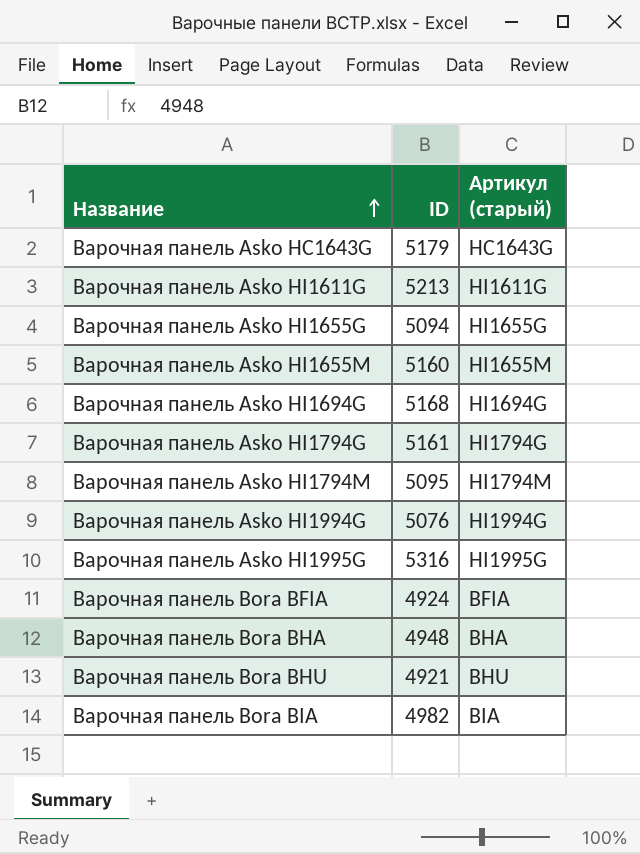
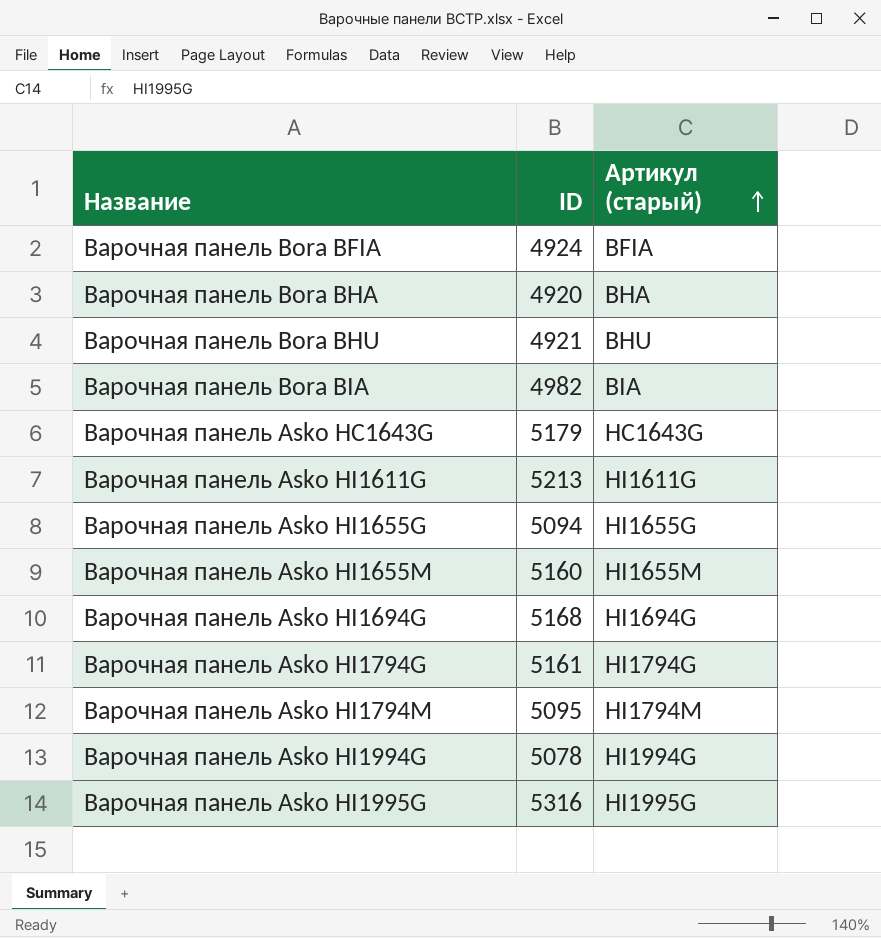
row order: Название ascending -> Артикул (старый) ascending
Варочная панель Bora BHA | ID: 4948 -> 4920
Варочная панель Asko HI1994G | ID: 5076 -> 5078

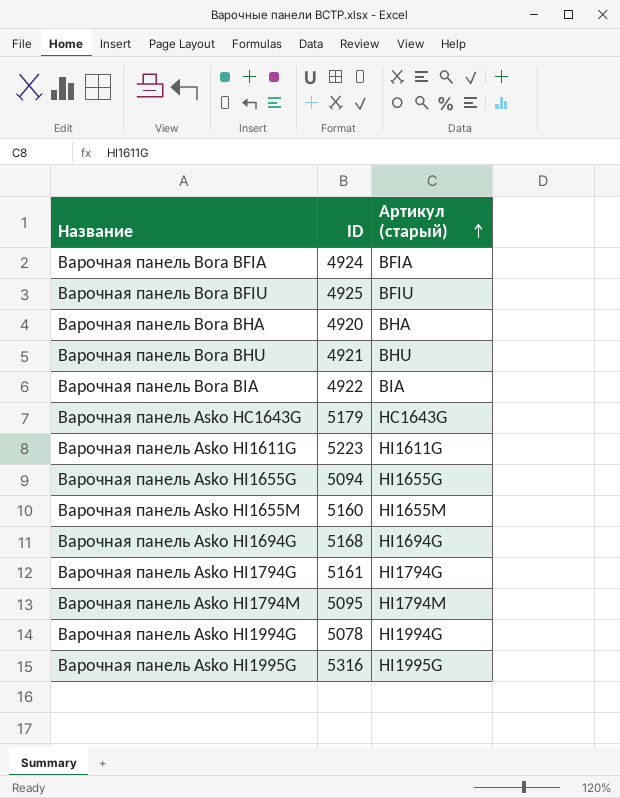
row Варочная панель Bora BFIU: none -> 4925 | BFIU
Варочная панель Bora BIA | ID: 4982 -> 4922
Варочная панель Asko HI1611G | ID: 5213 -> 5223

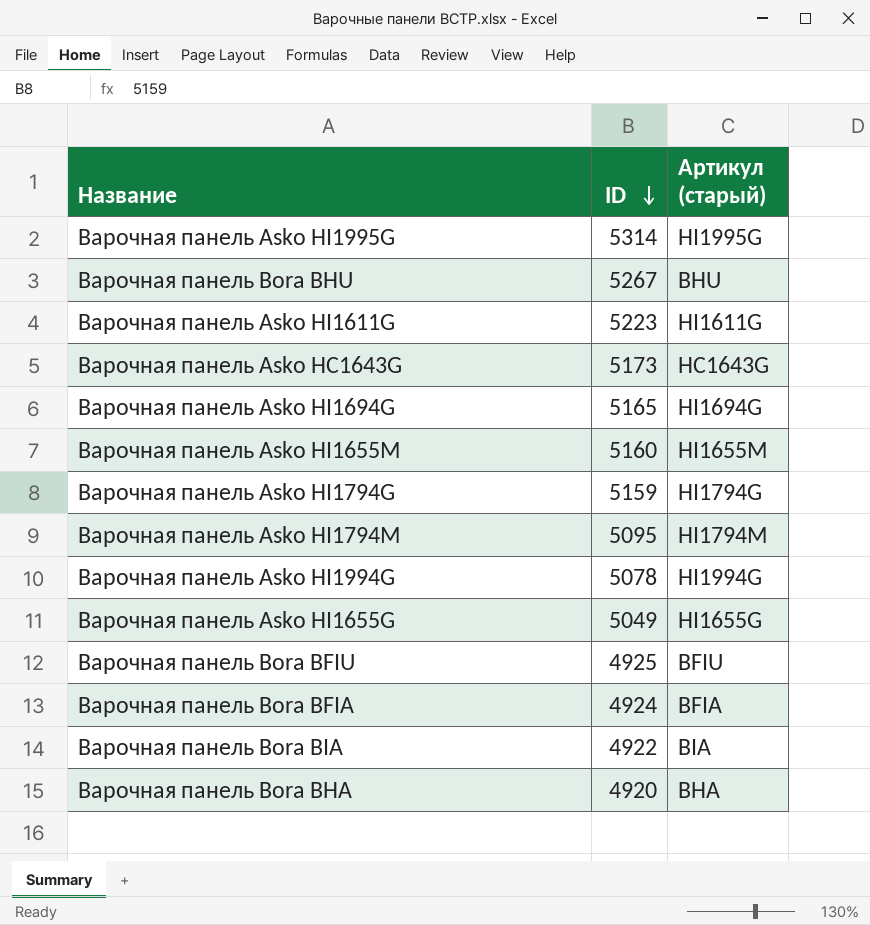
row order: Артикул (старый) ascending -> ID descending
Варочная панель Asko HI1995G | ID: 5316 -> 5314
Варочная панель Bora BHU | ID: 4921 -> 5267
Варочная панель Asko HC1643G | ID: 5179 -> 5173
Варочная панель Asko HI1694G | ID: 5168 -> 5165
Варочная панель Asko HI1794G | ID: 5161 -> 5159
Варочная панель Asko HI1655G | ID: 5094 -> 5049

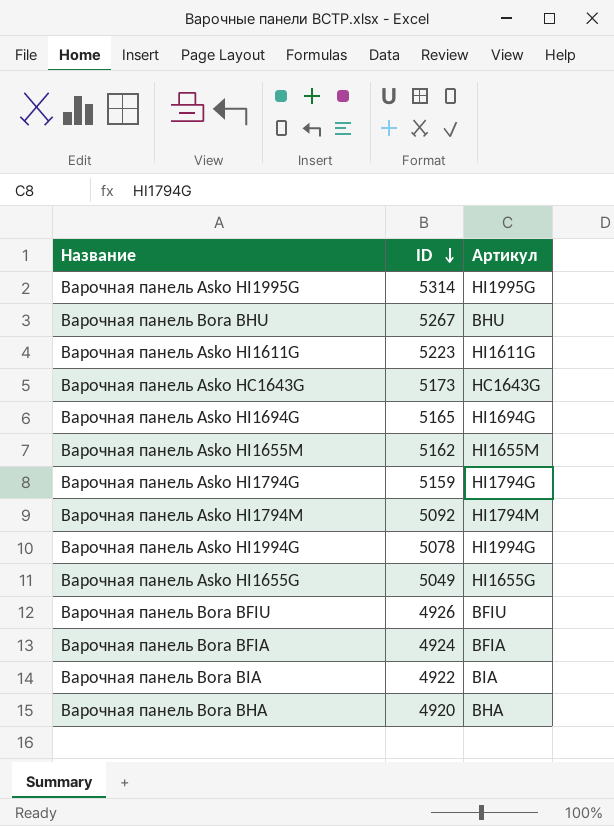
column name: Артикул (старый) -> Артикул
Варочная панель Asko HI1655M | ID: 5160 -> 5162
Варочная панель Asko HI1794M | ID: 5095 -> 5092
Варочная панель Bora BFIU | ID: 4925 -> 4926

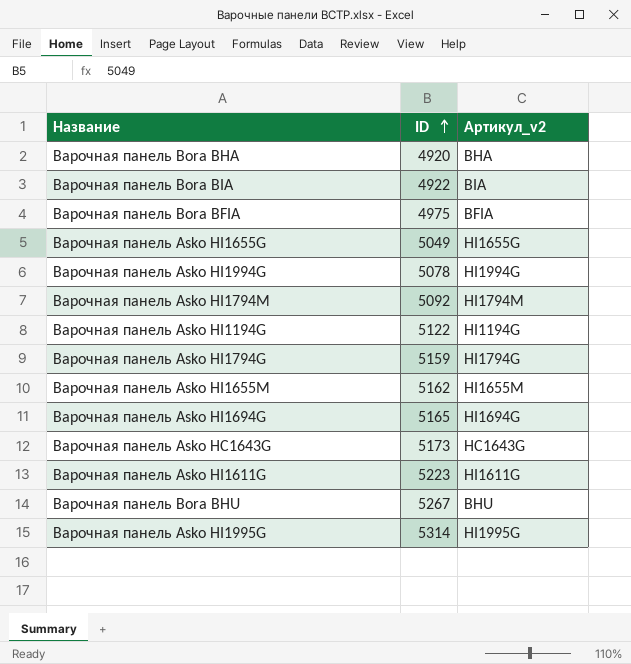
row order: ID descending -> ID ascending
column name: Артикул -> Артикул_v2
row Варочная панель Bora BFIU: 4926 | BFIU -> none
Варочная панель Bora BFIA | ID: 4924 -> 4975
row Варочная панель Asko HI1194G: none -> 5122 | HI1194G

